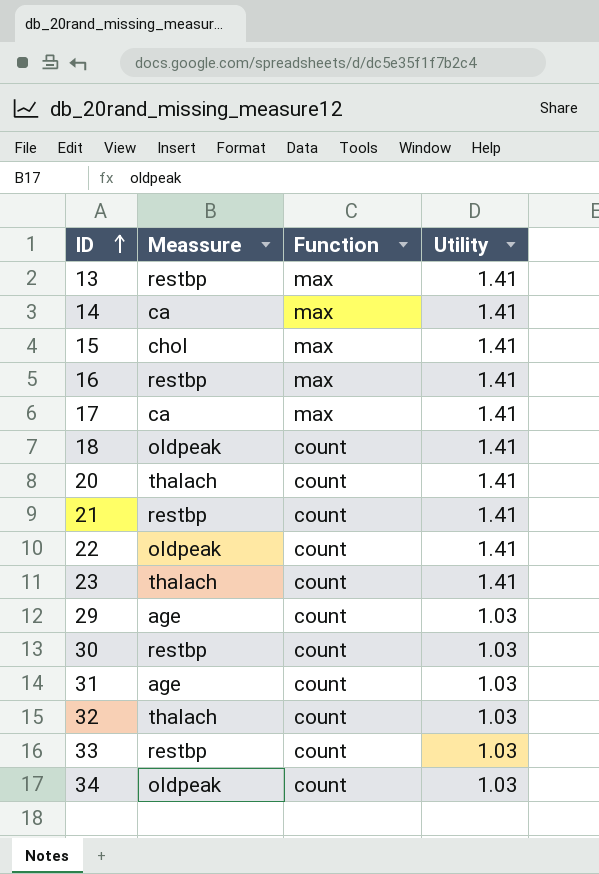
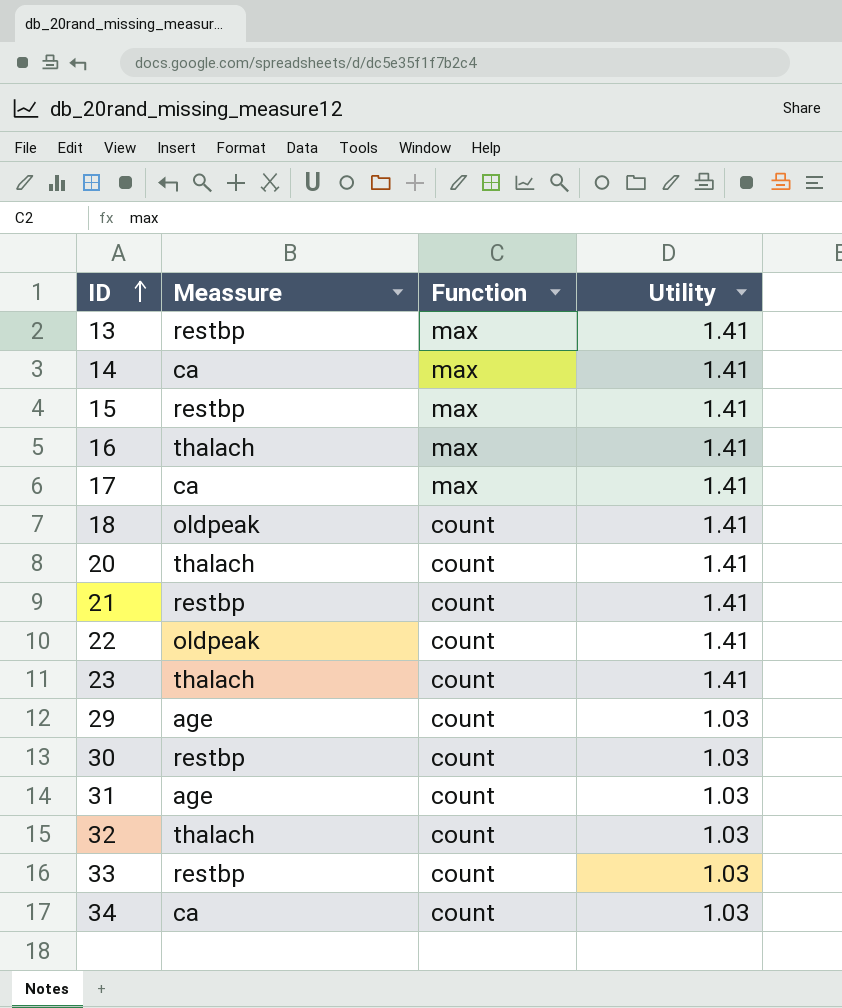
15 | Meassure: chol -> restbp
16 | Meassure: restbp -> thalach
34 | Meassure: oldpeak -> ca

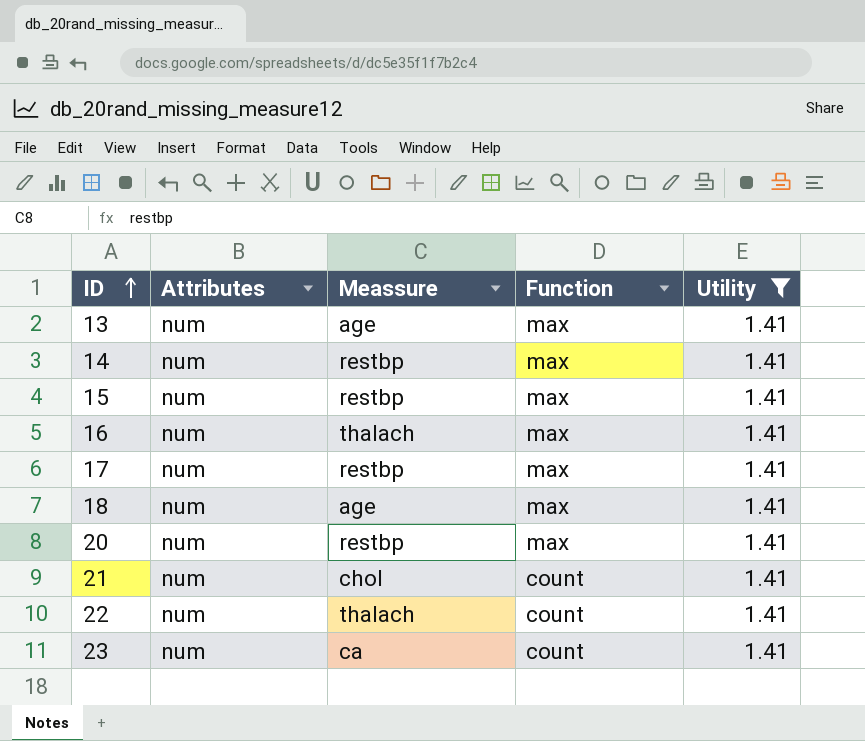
filter: none -> Utility = 1.41
column Attributes | position: none -> 2
13 | Meassure: restbp -> age
14 | Meassure: ca -> restbp
17 | Meassure: ca -> restbp
18 | Meassure: oldpeak -> age
18 | Function: count -> max
20 | Meassure: thalach -> restbp
20 | Function: count -> max
21 | Meassure: restbp -> chol
22 | Meassure: oldpeak -> thalach
23 | Meassure: thalach -> ca

